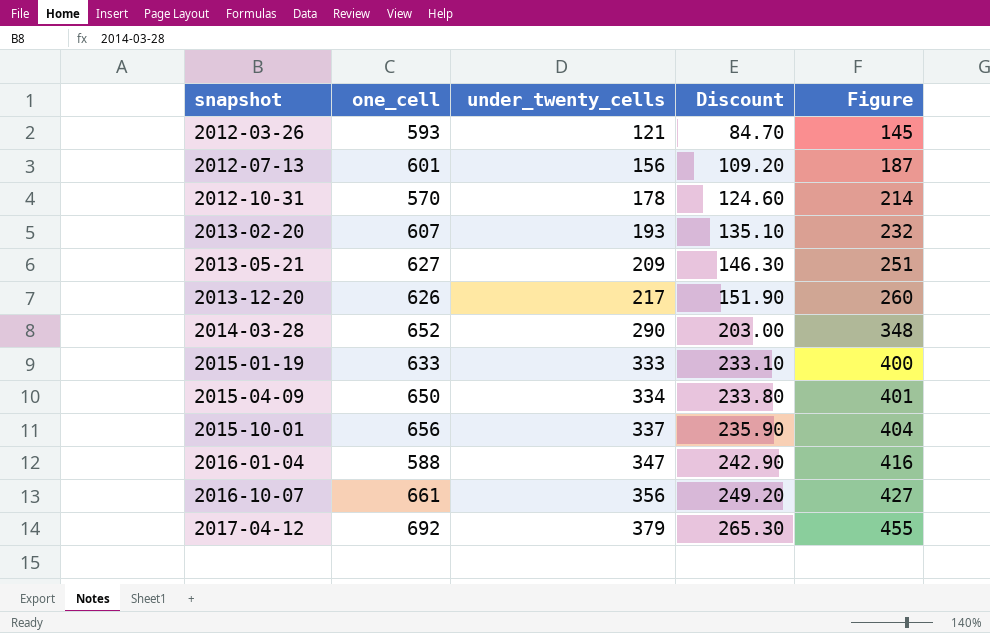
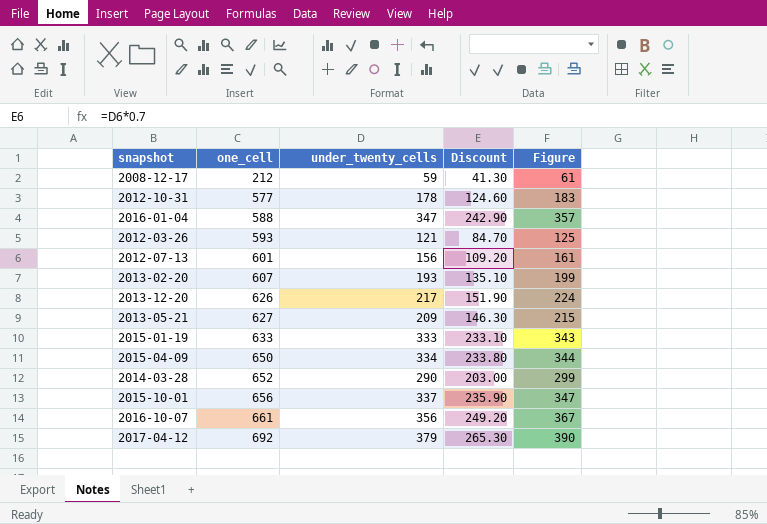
row order: snapshot ascending -> one_cell ascending
column Figure | formula: [under_twenty_cells] * 1.2 -> [under_twenty_cells] * 1.03
row 2008-12-17: none -> 212 | 59 | 41.30 | 61
2012-10-31 | one_cell: 570 -> 577

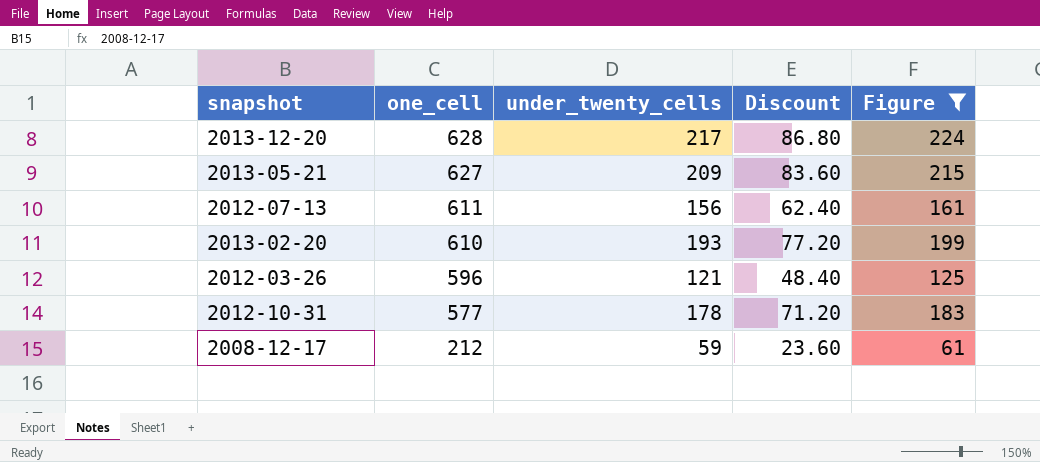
filter: none -> Figure <= 224
row order: one_cell ascending -> one_cell descending
column Discount | formula: [under_twenty_cells] * 0.7 -> [under_twenty_cells] * 0.4
2013-12-20 | one_cell: 626 -> 628
2012-07-13 | one_cell: 601 -> 611
2013-02-20 | one_cell: 607 -> 610
2012-03-26 | one_cell: 593 -> 596

